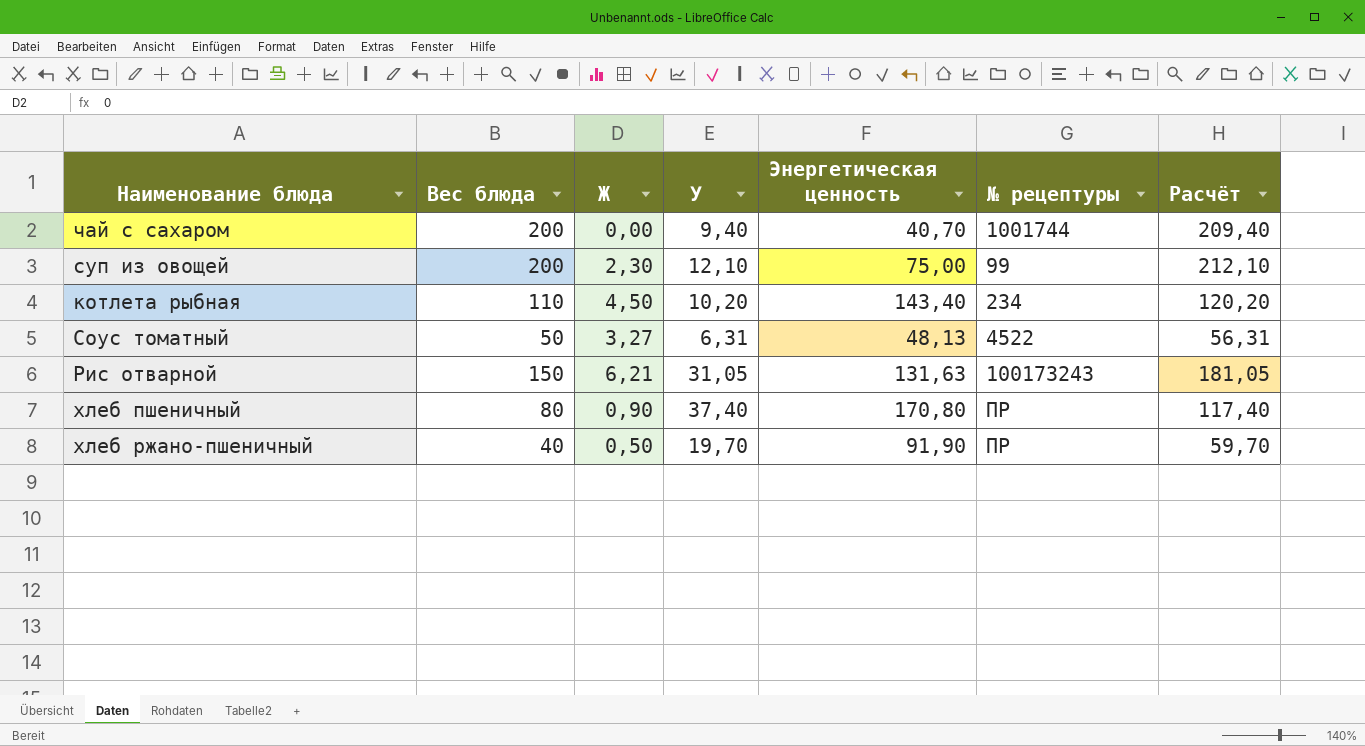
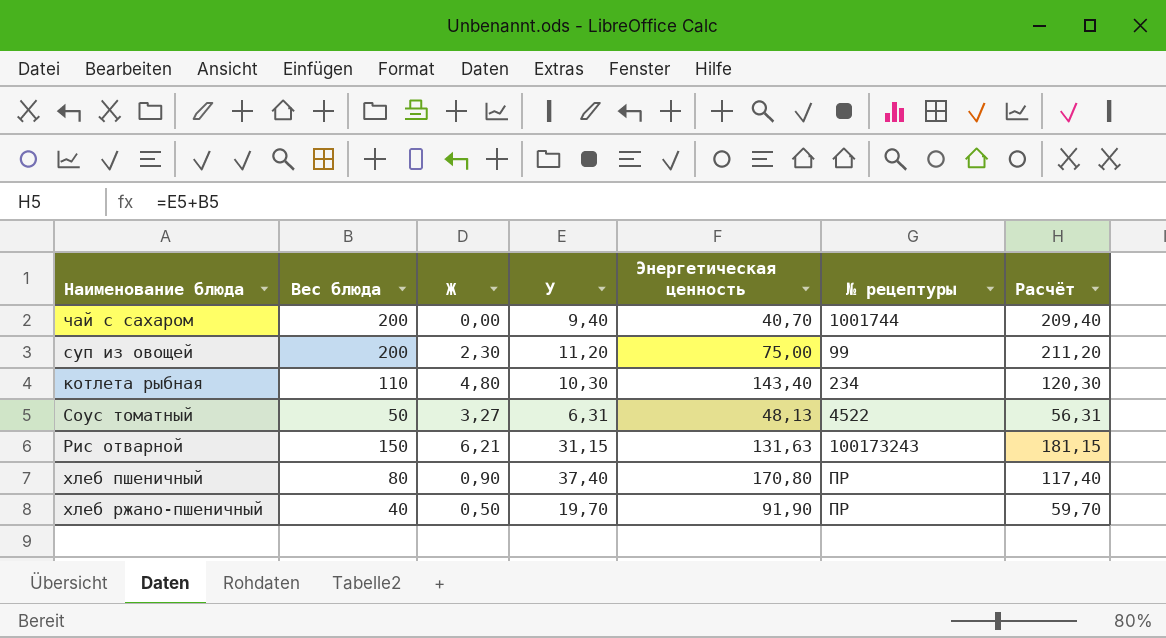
суп из овощей | У: 12,10 -> 11,20
суп из овощей | Расчёт: 212,10 -> 211,20
котлета рыбная | Ж: 4,50 -> 4,80
котлета рыбная | У: 10,20 -> 10,30
котлета рыбная | Расчёт: 120,20 -> 120,30
Рис отварной | У: 31,05 -> 31,15
Рис отварной | Расчёт: 181,05 -> 181,15

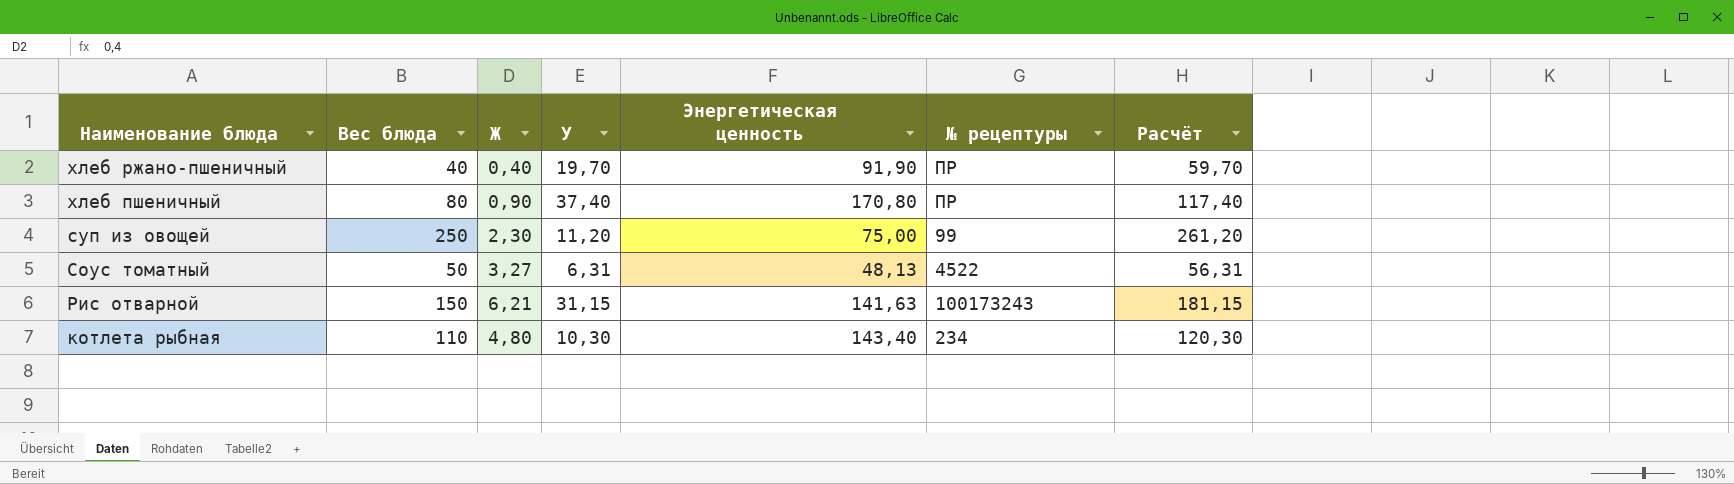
row order: none -> Наименование блюда descending
row чай с сахаром: 200 | 0,00 | 9,40 | 40,70 | 1001744 | 209,40 -> none
хлеб ржано-пшеничный | Ж: 0,50 -> 0,40
суп из овощей | Вес блюда: 200 -> 250
суп из овощей | Расчёт: 211,20 -> 261,20
Рис отварной | Энергетическая ценность: 131,63 -> 141,63

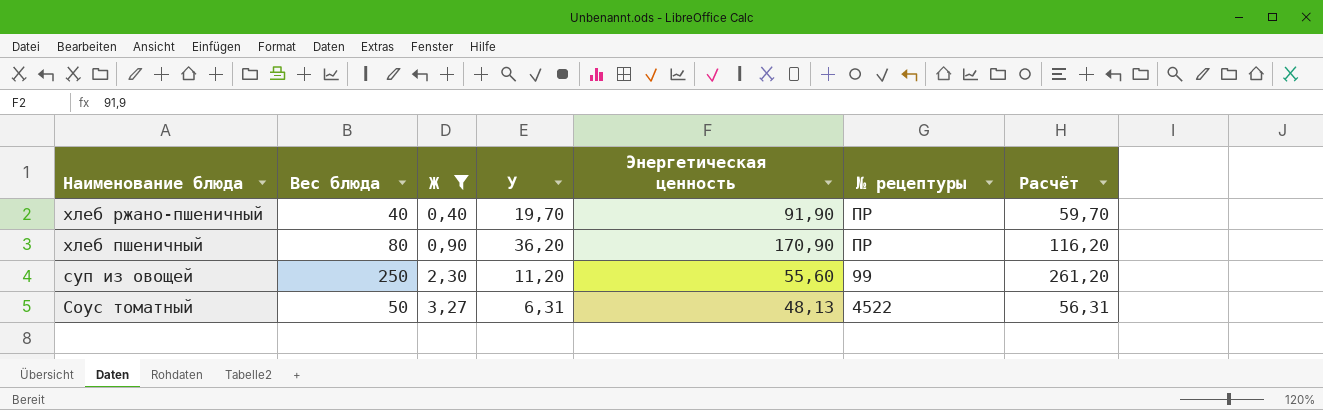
filter: none -> Ж <= 3,27
хлеб пшеничный | У: 37,40 -> 36,20
хлеб пшеничный | Энергетическая ценность: 170,80 -> 170,90
хлеб пшеничный | Расчёт: 117,40 -> 116,20
суп из овощей | Энергетическая ценность: 75,00 -> 55,60

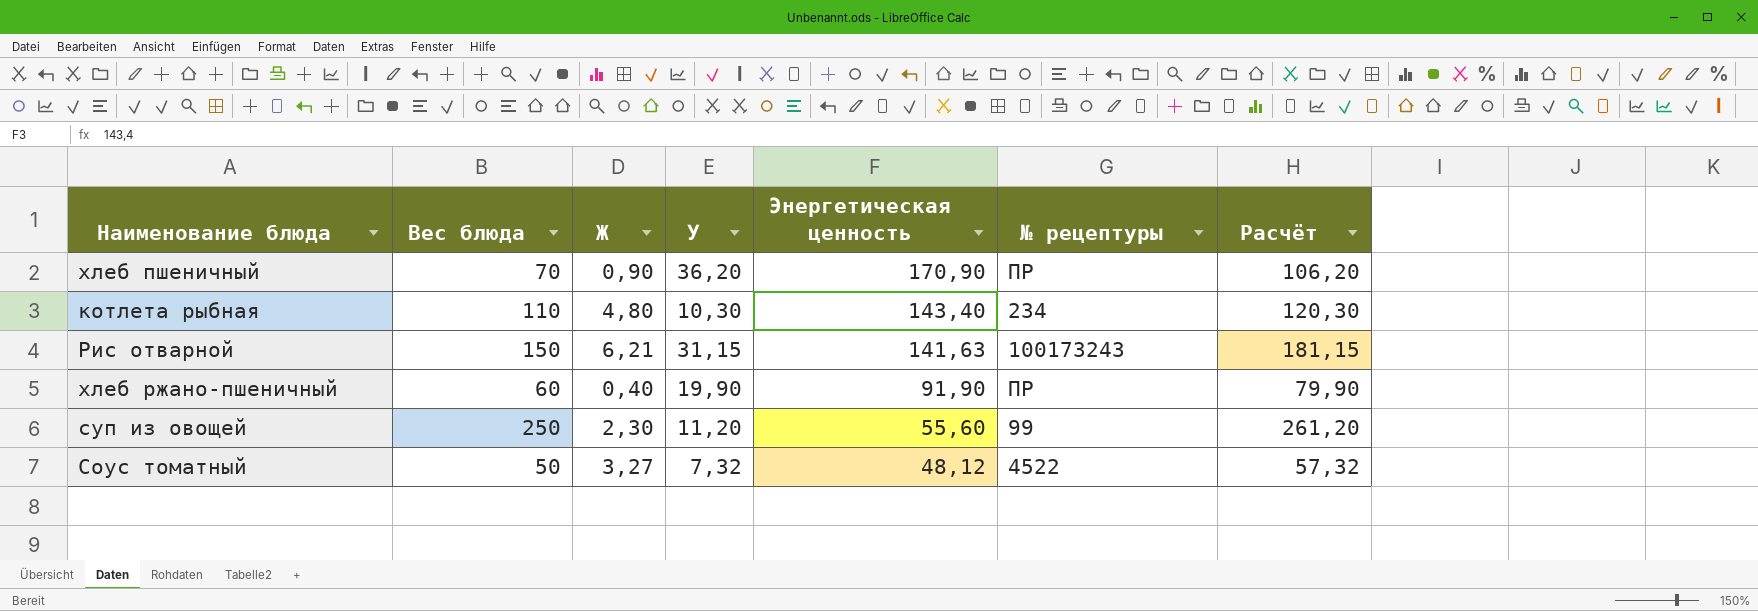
filter: Ж <= 3,27 -> none
row order: Наименование блюда descending -> Энергетическая ценность descending
хлеб пшеничный | Вес блюда: 80 -> 70
хлеб пшеничный | Расчёт: 116,20 -> 106,20
хлеб ржано-пшеничный | Вес блюда: 40 -> 60
хлеб ржано-пшеничный | У: 19,70 -> 19,90
хлеб ржано-пшеничный | Расчёт: 59,70 -> 79,90
Соус томатный | У: 6,31 -> 7,32
Соус томатный | Энергетическая ценность: 48,13 -> 48,12
Соус томатный | Расчёт: 56,31 -> 57,32

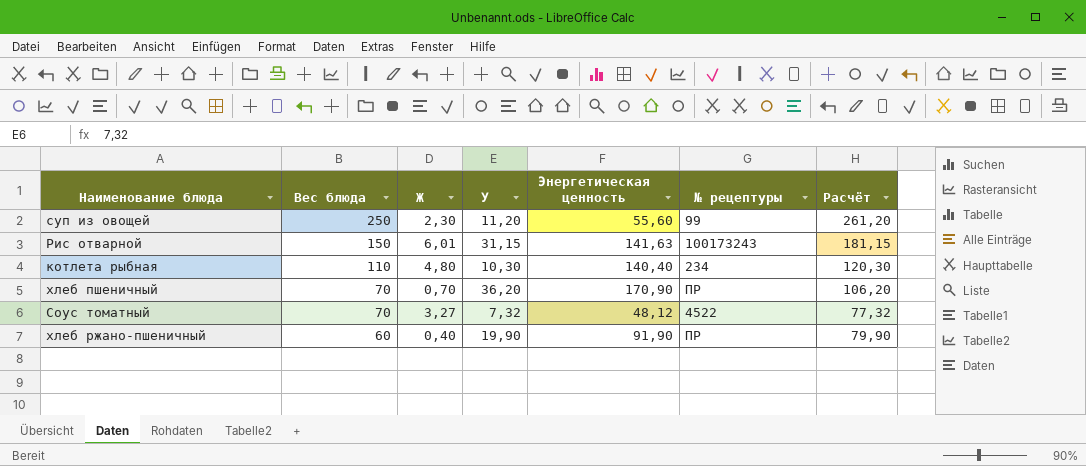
row order: Энергетическая ценность descending -> Вес блюда descending
Рис отварной | Ж: 6,21 -> 6,01
котлета рыбная | Энергетическая ценность: 143,40 -> 140,40
хлеб пшеничный | Ж: 0,90 -> 0,70
Соус томатный | Вес блюда: 50 -> 70
Соус томатный | Расчёт: 57,32 -> 77,32

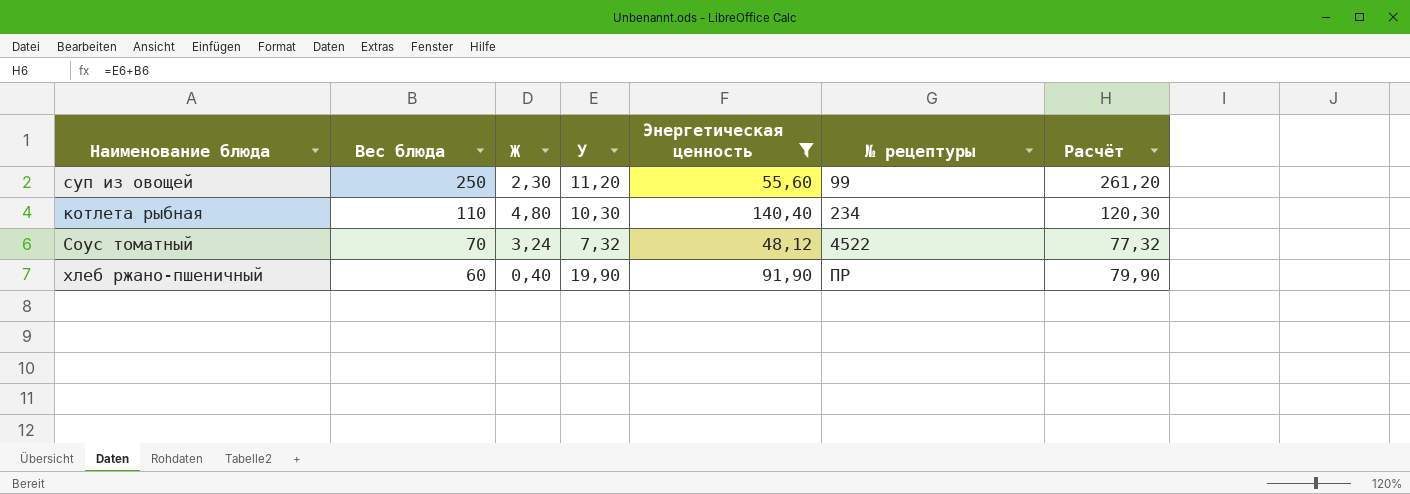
filter: none -> Энергетическая ценность <= 140,40
Соус томатный | Ж: 3,27 -> 3,24

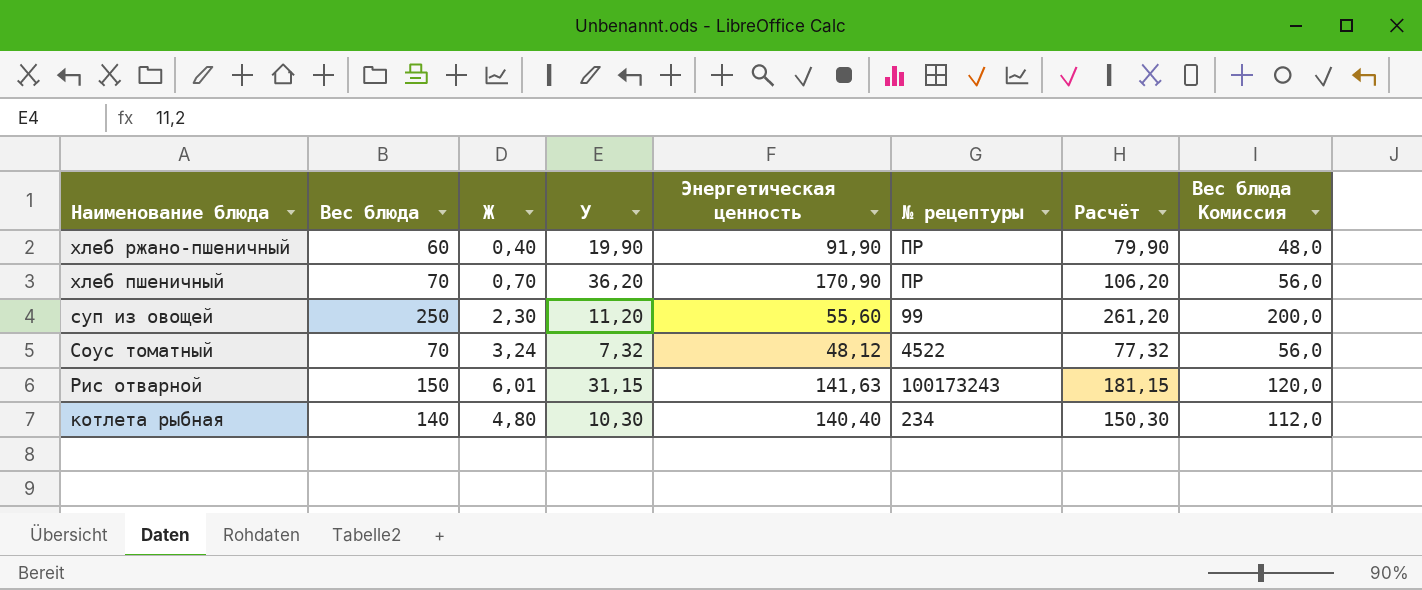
filter: Энергетическая ценность <= 140,40 -> none
row order: Вес блюда descending -> Наименование блюда descending
column Вес блюда Комиссия | formula: none -> [Вес блюда] * 0,8
котлета рыбная | Вес блюда: 110 -> 140
котлета рыбная | Расчёт: 120,30 -> 150,30

